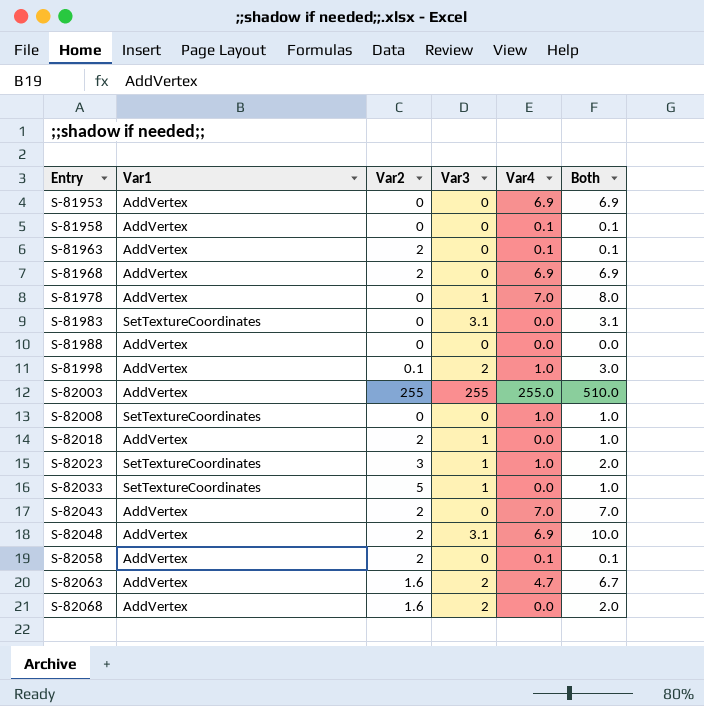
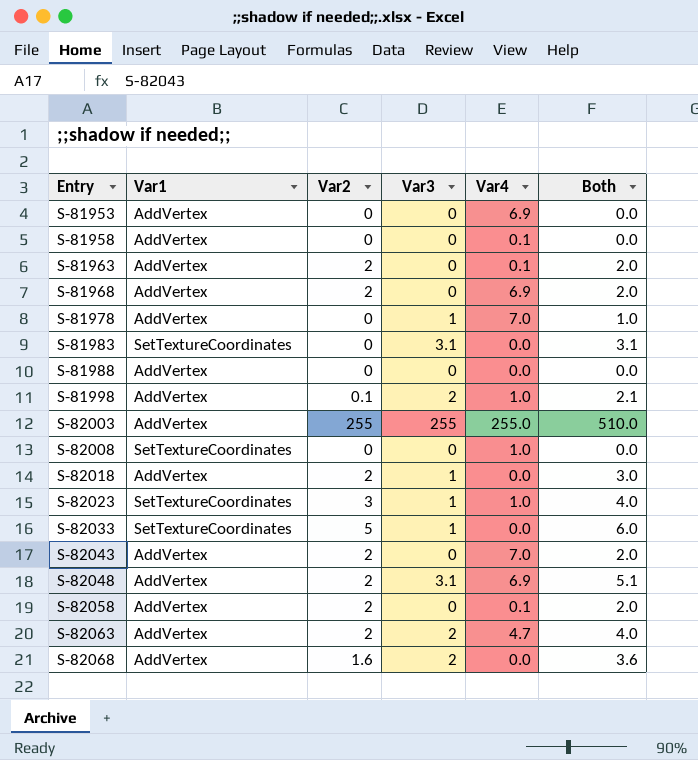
column Both | formula: [Var3] + [Var4] -> [Var2] + [Var3]
S-82063 | Var2: 1.6 -> 2

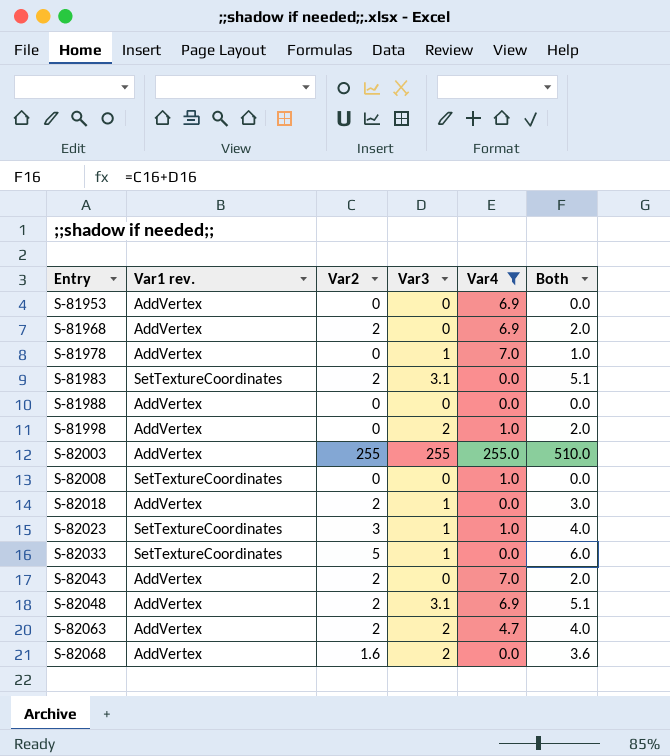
filter: none -> Var4 != 0.1
column name: Var1 -> Var1 rev.
S-81983 | Var2: 0 -> 2
S-81983 | Both: 3.1 -> 5.1
S-81998 | Var2: 0.1 -> 0
S-81998 | Both: 2.1 -> 2.0

